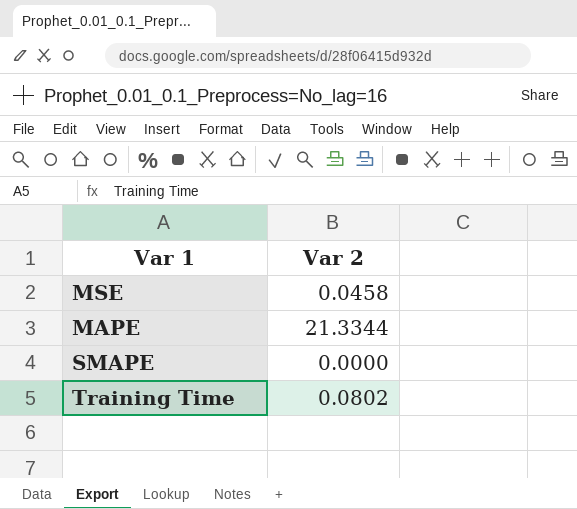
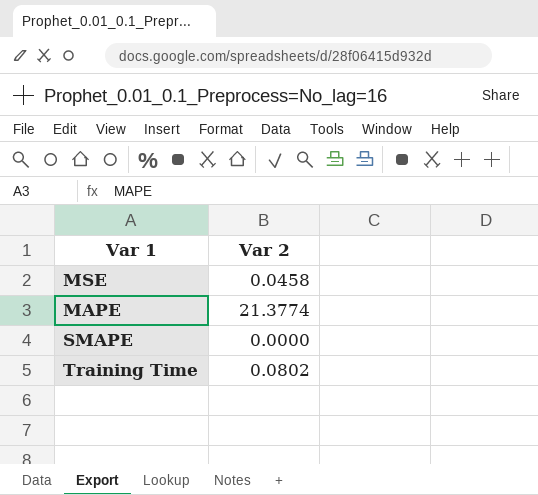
MAPE | Var 2: 21.3344 -> 21.3774

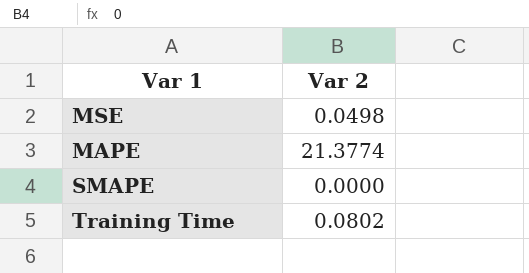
MSE | Var 2: 0.0458 -> 0.0498

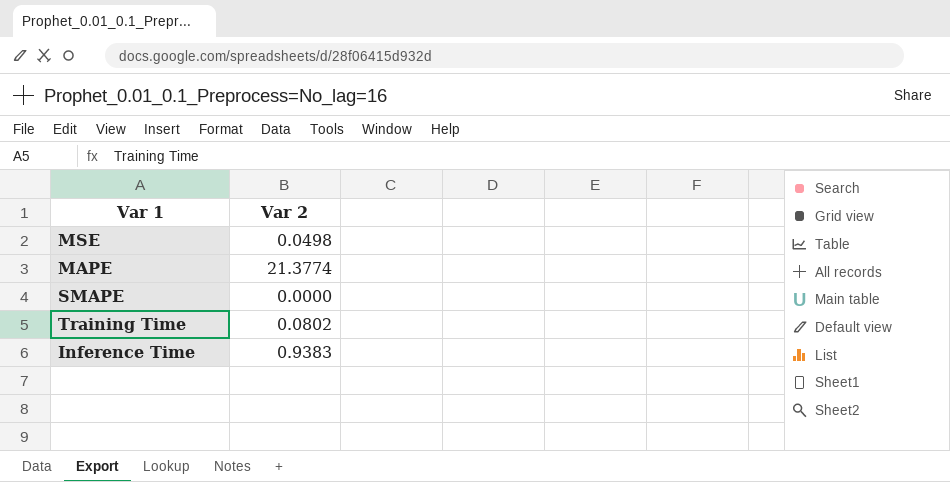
row Inference Time: none -> 0.9383

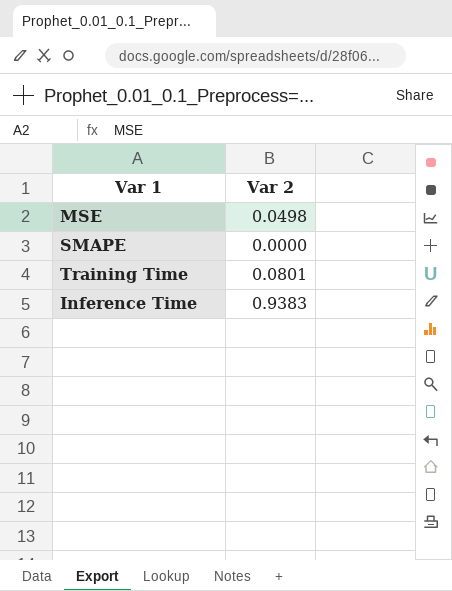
row MAPE: 21.3774 -> none
Training Time | Var 2: 0.0802 -> 0.0801

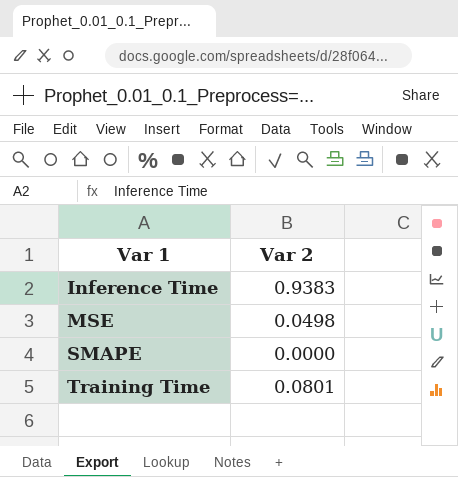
row order: none -> Var 1 ascending

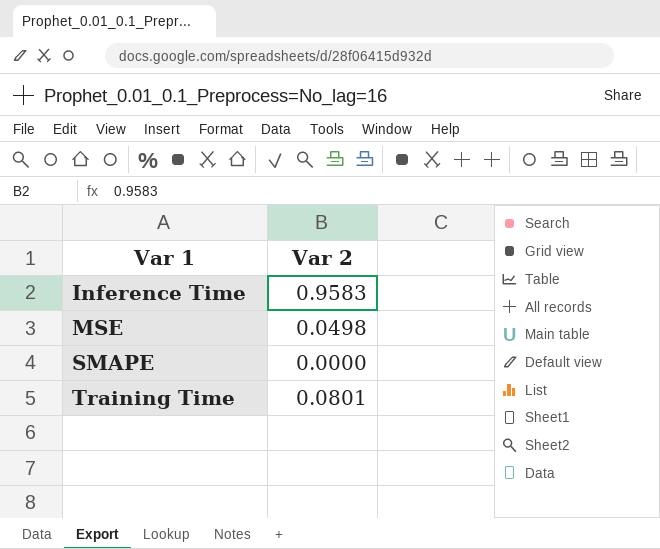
Inference Time | Var 2: 0.9383 -> 0.9583

